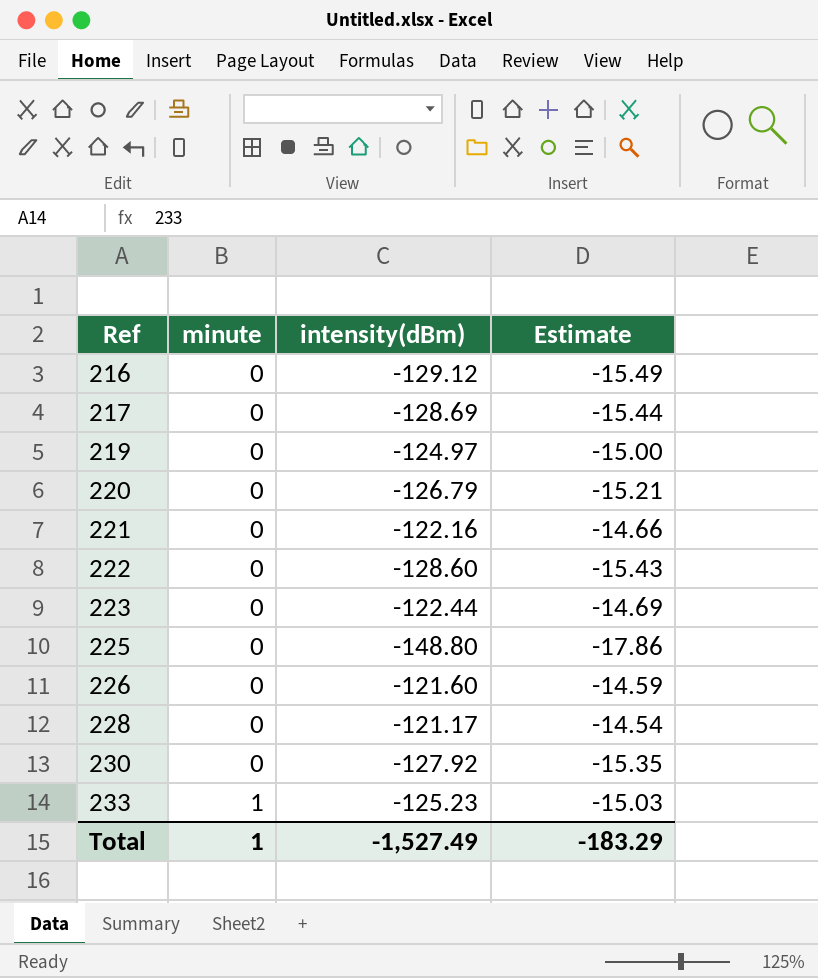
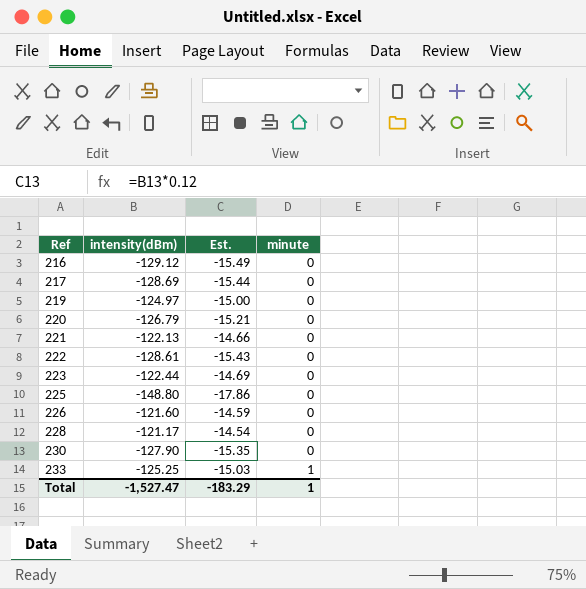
column name: Estimate -> Est.
column minute | position: 2 -> 4
221 | intensity(dBm): -122.16 -> -122.13
222 | intensity(dBm): -128.60 -> -128.61
230 | intensity(dBm): -127.92 -> -127.90
233 | intensity(dBm): -125.23 -> -125.25
Total | intensity(dBm): -1,527.49 -> -1,527.47

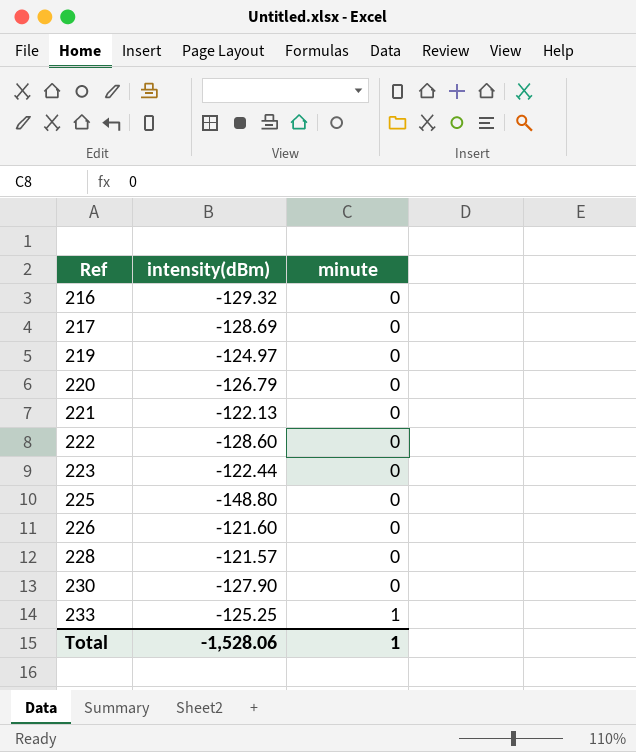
column Est. | formula: [intensity(dBm)] * 0.12 -> none
216 | intensity(dBm): -129.12 -> -129.32
222 | intensity(dBm): -128.61 -> -128.60
228 | intensity(dBm): -121.17 -> -121.57
Total | intensity(dBm): -1,527.47 -> -1,528.06

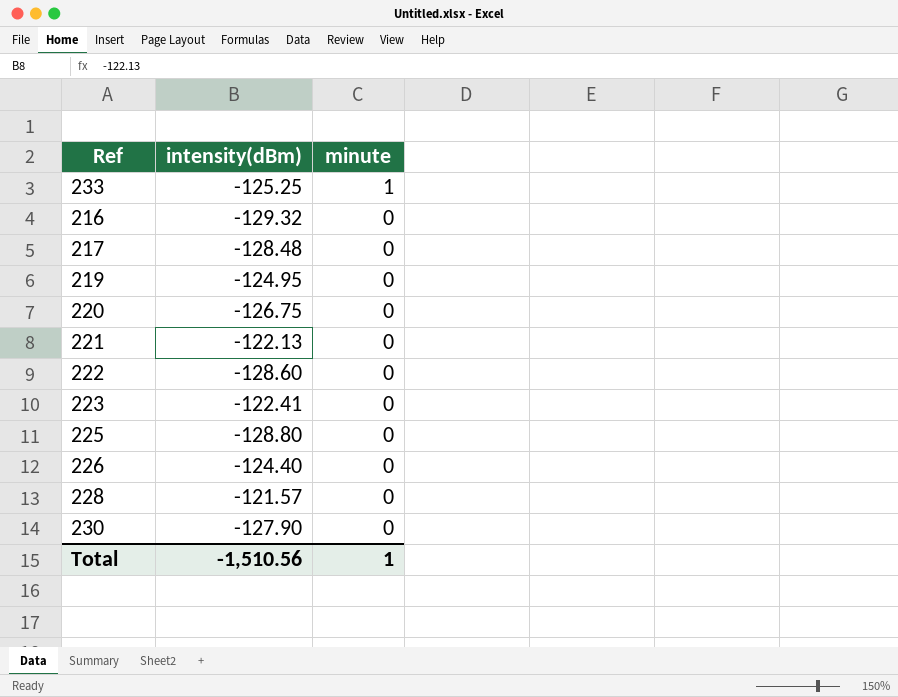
row order: Ref ascending -> minute descending
217 | intensity(dBm): -128.69 -> -128.48
219 | intensity(dBm): -124.97 -> -124.95
220 | intensity(dBm): -126.79 -> -126.75
223 | intensity(dBm): -122.44 -> -122.41
225 | intensity(dBm): -148.80 -> -128.80
226 | intensity(dBm): -121.60 -> -124.40
Total | intensity(dBm): -1,528.06 -> -1,510.56

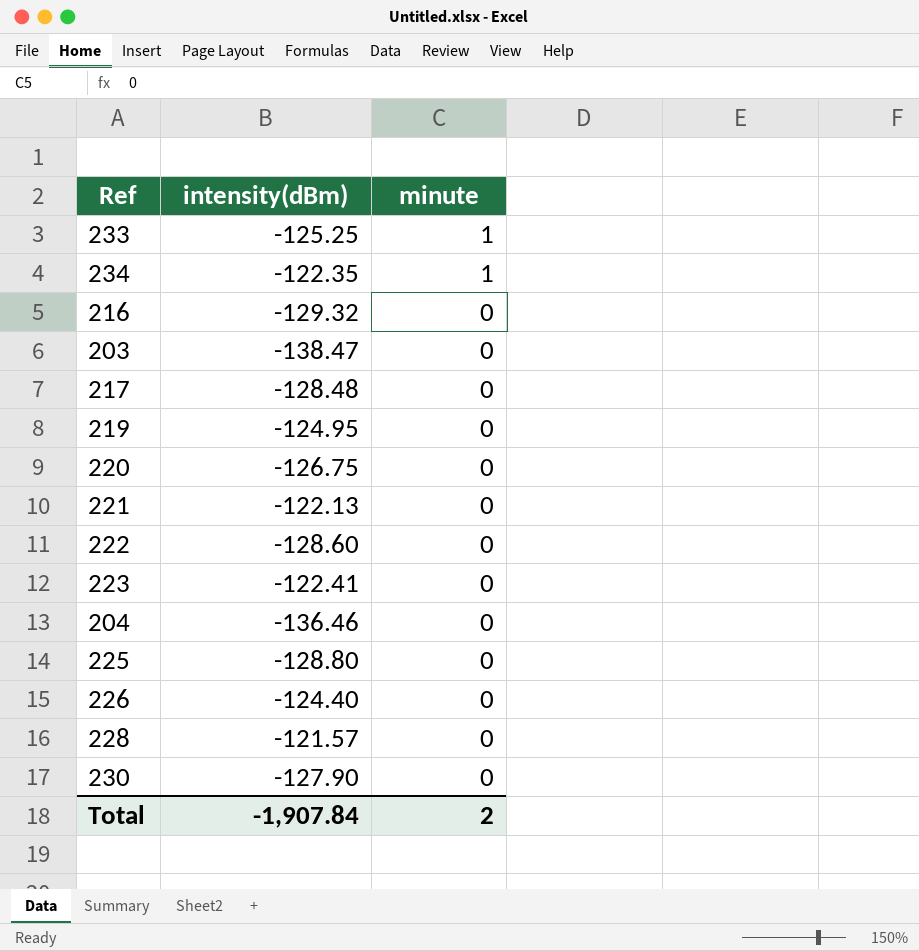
row 234: none -> -122.35 | 1
row 203: none -> -138.47 | 0
row 204: none -> -136.46 | 0
Total | intensity(dBm): -1,510.56 -> -1,907.84
Total | minute: 1 -> 2

